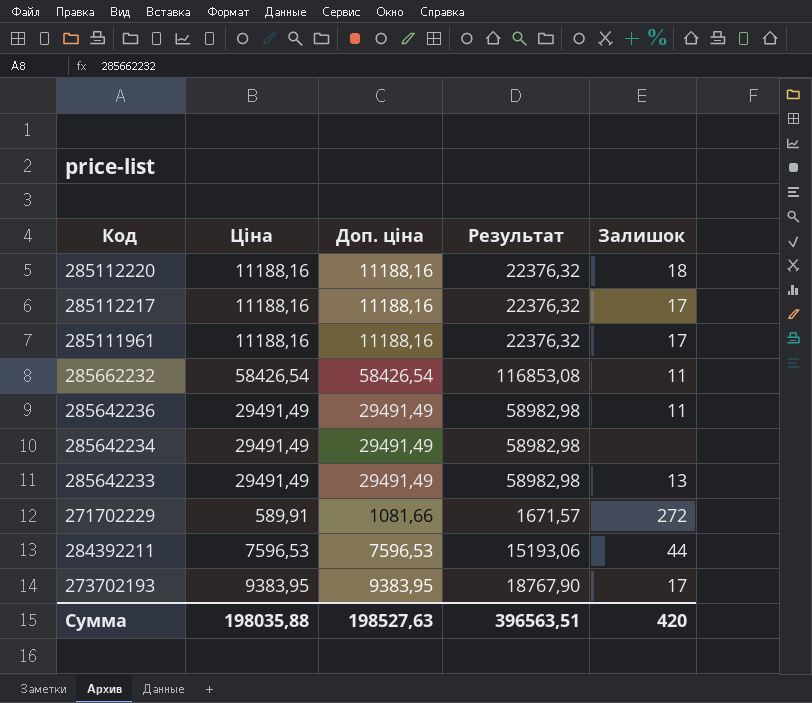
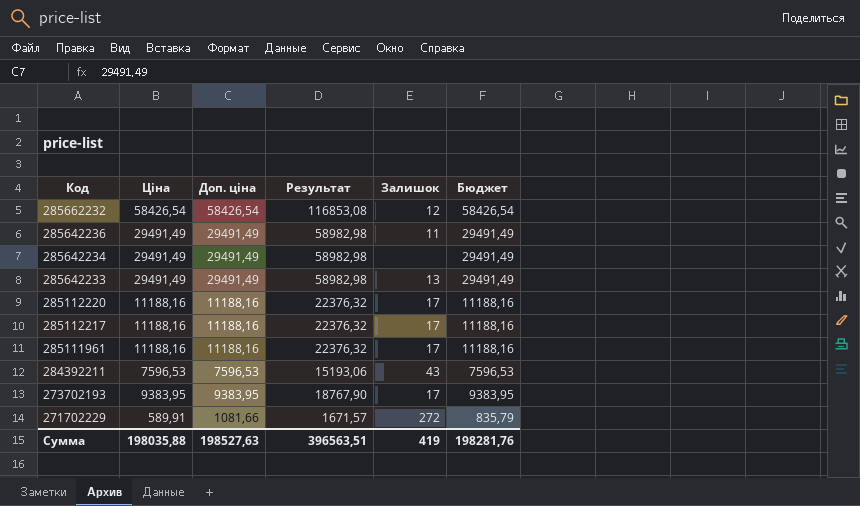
row order: none -> Код descending
column Бюджет | formula: none -> [Результат] * 0,5
285662232 | Залишок: 11 -> 12
285112220 | Залишок: 18 -> 17
284392211 | Залишок: 44 -> 43
Сумма | Залишок: 420 -> 419

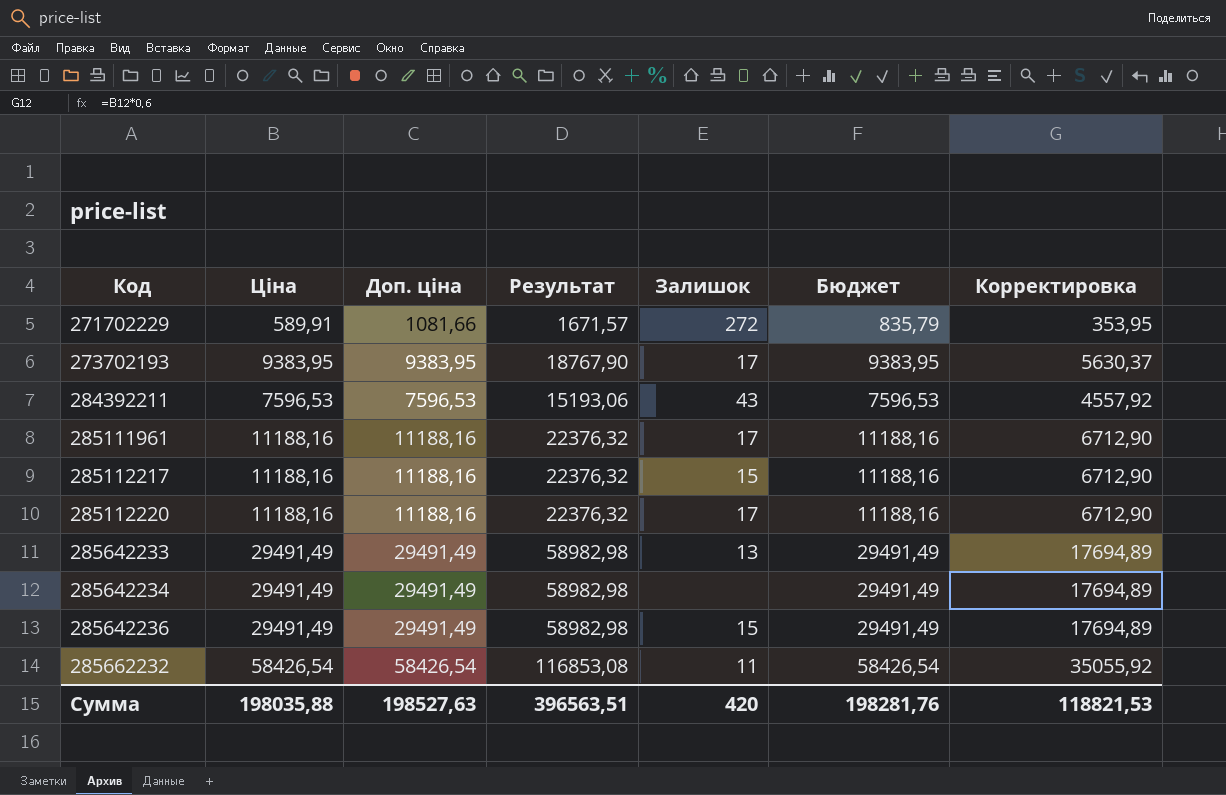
row order: Код descending -> Код ascending
column Корректировка | formula: none -> [Ціна] * 0,6
285112217 | Залишок: 17 -> 15
285642236 | Залишок: 11 -> 15
285662232 | Залишок: 12 -> 11
Сумма | Залишок: 419 -> 420

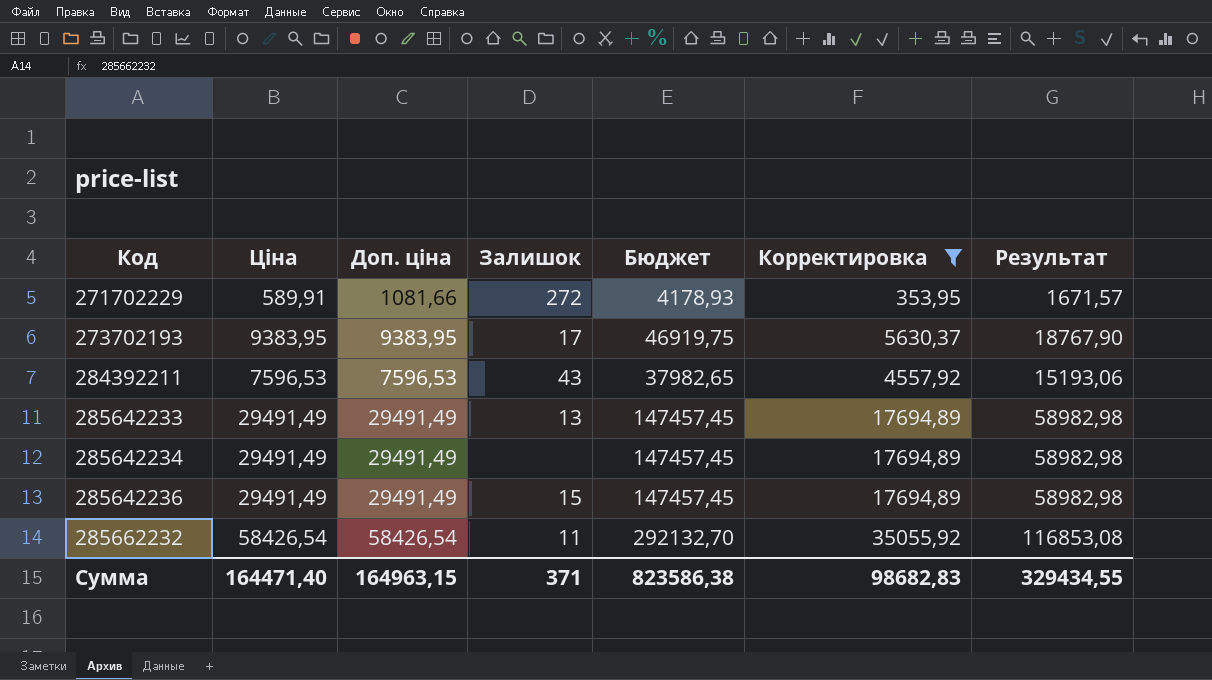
filter: none -> Корректировка != 6712,90
column Бюджет | formula: [Результат] * 0,5 -> [Результат] * 2,5
column Результат | position: 4 -> 7
Сумма | Ціна: 198035,88 -> 164471,40
Сумма | Доп. ціна: 198527,63 -> 164963,15
Сумма | Залишок: 420 -> 371
Сумма | Бюджет: 198281,76 -> 823586,38
Сумма | Корректировка: 118821,53 -> 98682,83
Сумма | Результат: 396563,51 -> 329434,55

